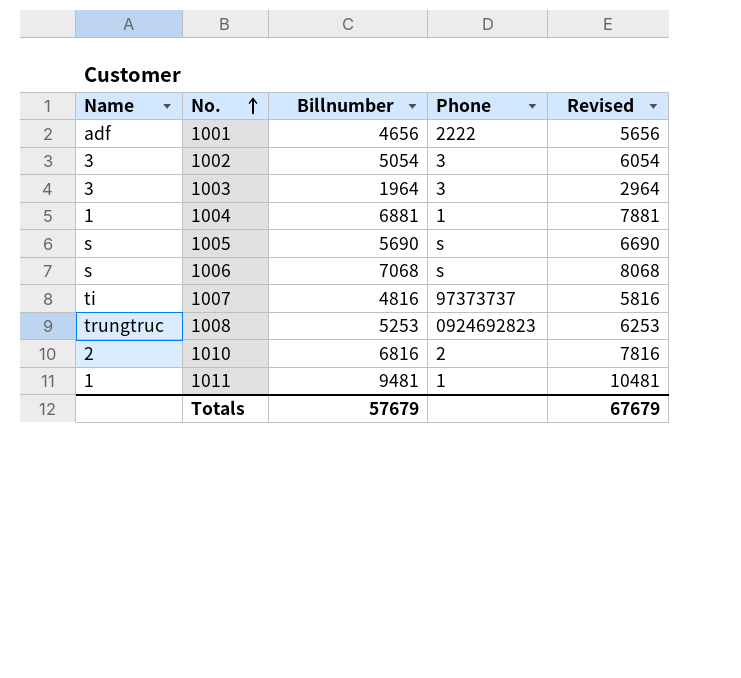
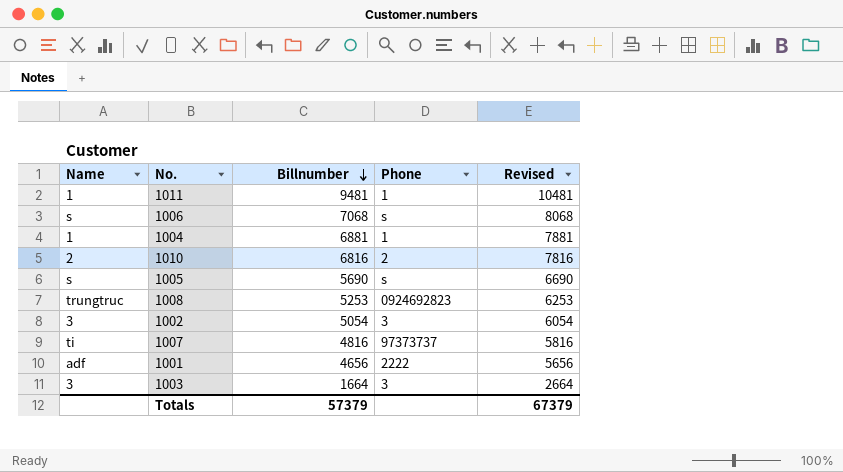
row order: No. ascending -> Billnumber descending
1003 | Billnumber: 1964 -> 1664
1003 | Revised: 2964 -> 2664
Totals | Billnumber: 57679 -> 57379
Totals | Revised: 67679 -> 67379

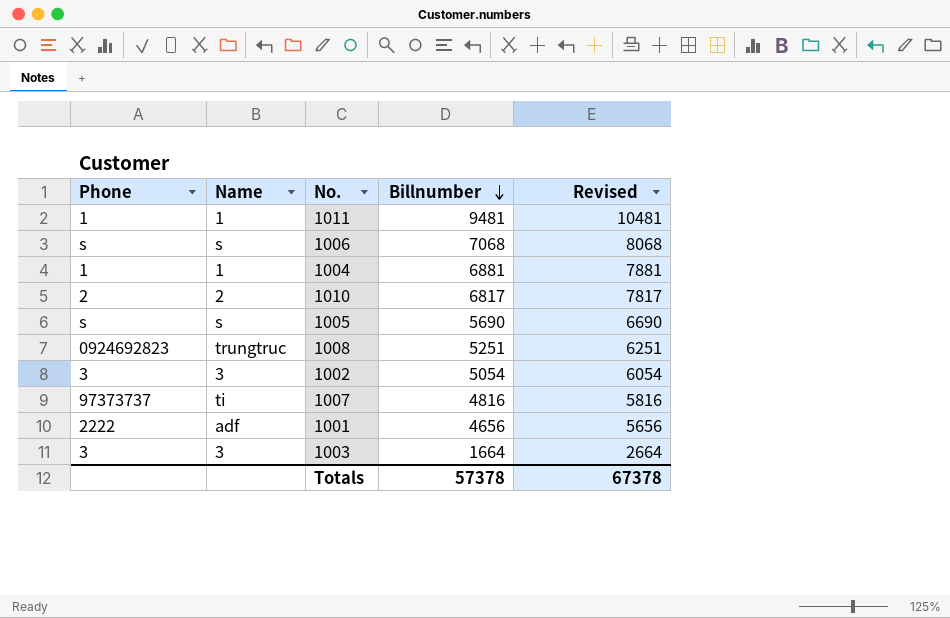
column Phone | position: 4 -> 1
1010 | Billnumber: 6816 -> 6817
1010 | Revised: 7816 -> 7817
1008 | Billnumber: 5253 -> 5251
1008 | Revised: 6253 -> 6251
Totals | Billnumber: 57379 -> 57378
Totals | Revised: 67379 -> 67378

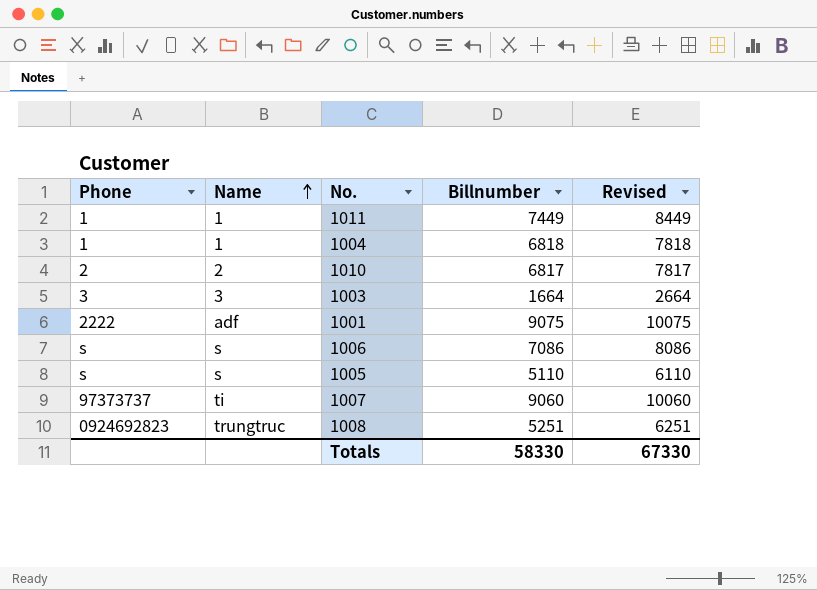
row order: Billnumber descending -> Name ascending
row 1002: 3 | 3 | 5054 | 6054 -> none
1011 | Billnumber: 9481 -> 7449
1011 | Revised: 10481 -> 8449
1004 | Billnumber: 6881 -> 6818
1004 | Revised: 7881 -> 7818
1001 | Billnumber: 4656 -> 9075
1001 | Revised: 5656 -> 10075
1006 | Billnumber: 7068 -> 7086
1006 | Revised: 8068 -> 8086
1005 | Billnumber: 5690 -> 5110
1005 | Revised: 6690 -> 6110
1007 | Billnumber: 4816 -> 9060
1007 | Revised: 5816 -> 10060
Totals | Billnumber: 57378 -> 58330
Totals | Revised: 67378 -> 67330

